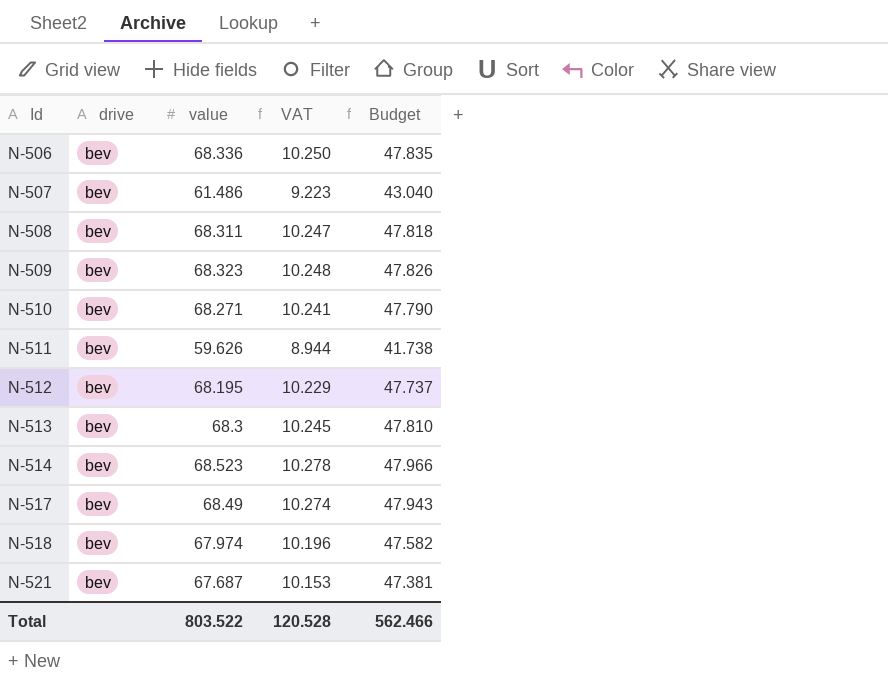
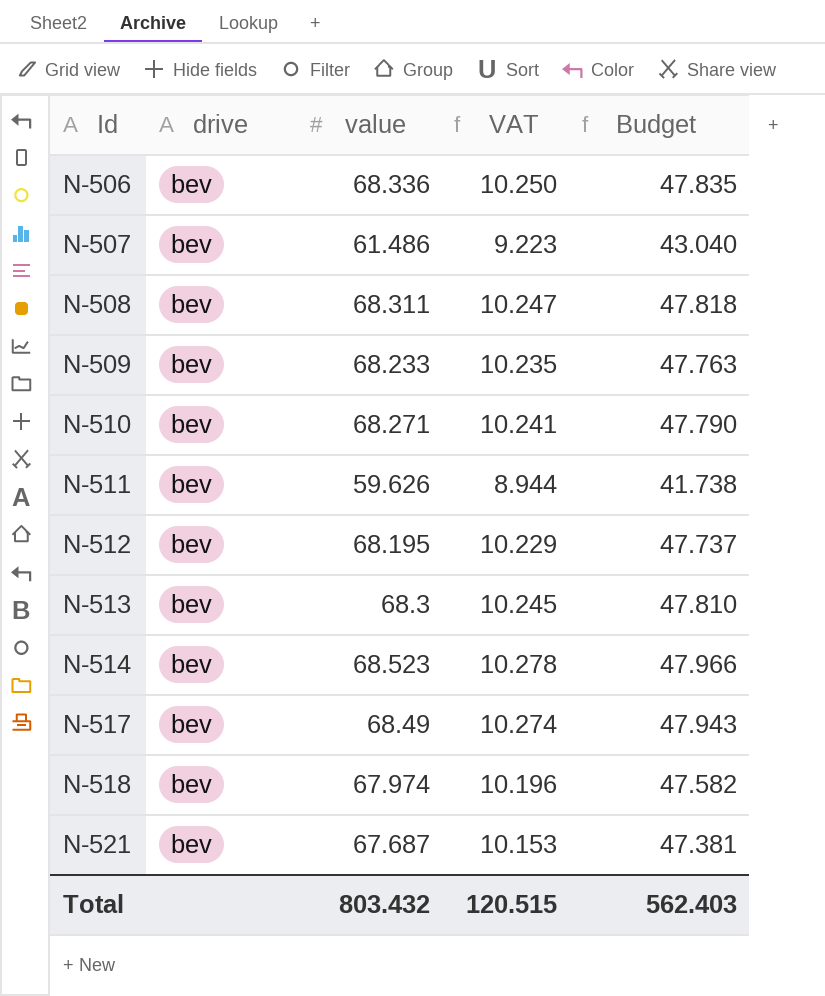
N-509 | value: 68.323 -> 68.233
N-509 | VAT: 10.248 -> 10.235
N-509 | Budget: 47.826 -> 47.763
Total | value: 803.522 -> 803.432
Total | VAT: 120.528 -> 120.515
Total | Budget: 562.466 -> 562.403

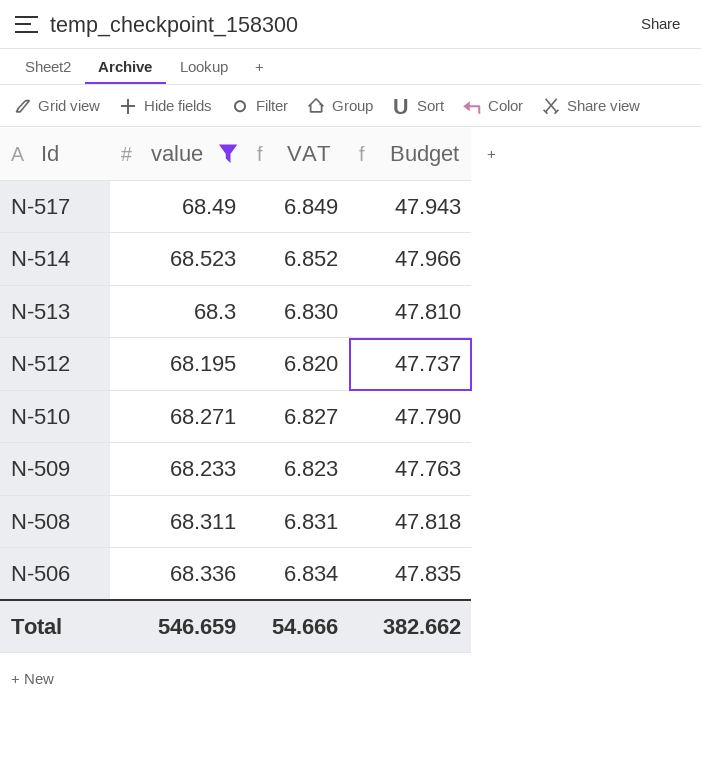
filter: none -> value >= 68.195
row order: Id ascending -> Id descending
column drive | position: 2 -> none
column VAT | formula: [value] * 0.15 -> [value] * 0.1
Total | value: 803.432 -> 546.659
Total | VAT: 120.515 -> 54.666
Total | Budget: 562.403 -> 382.662

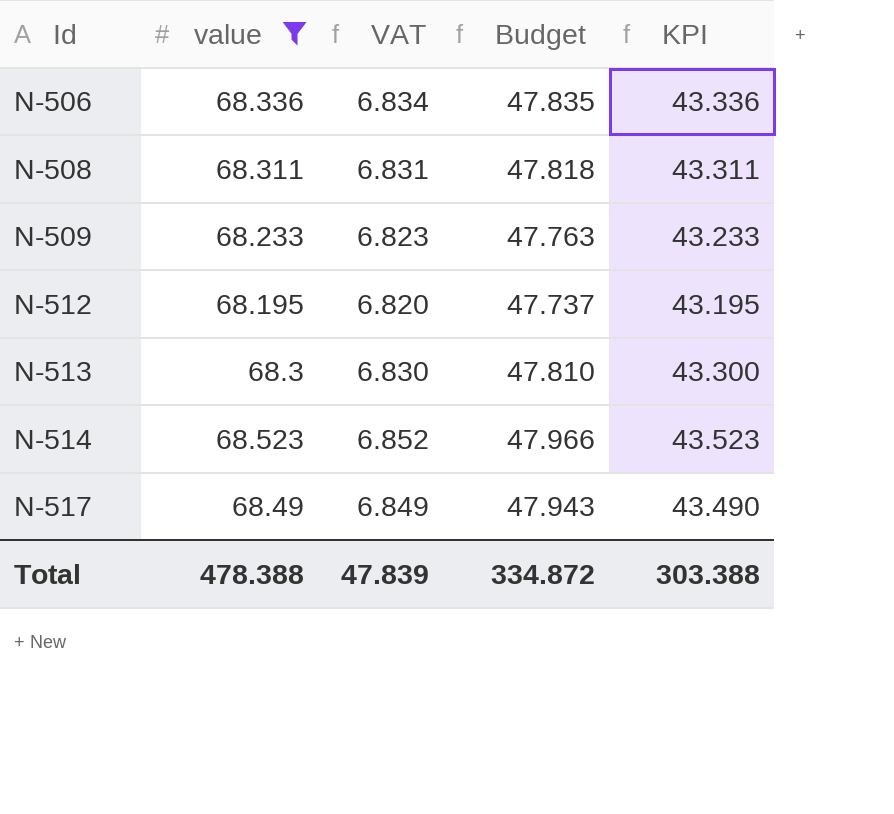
row order: Id descending -> Id ascending
column KPI | formula: none -> [value] - 25
row N-510: 68.271 | 6.827 | 47.790 -> none
Total | value: 546.659 -> 478.388
Total | VAT: 54.666 -> 47.839
Total | Budget: 382.662 -> 334.872

